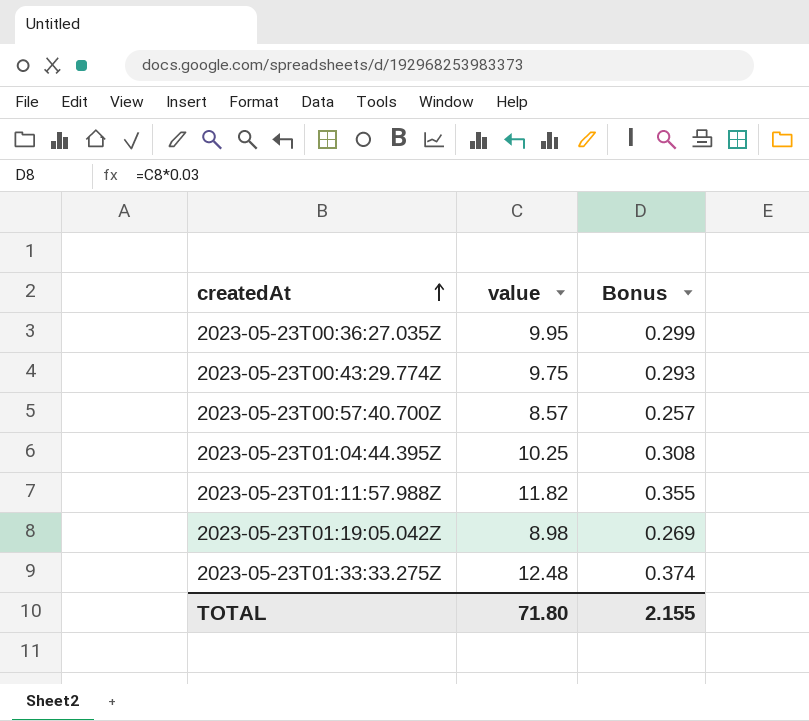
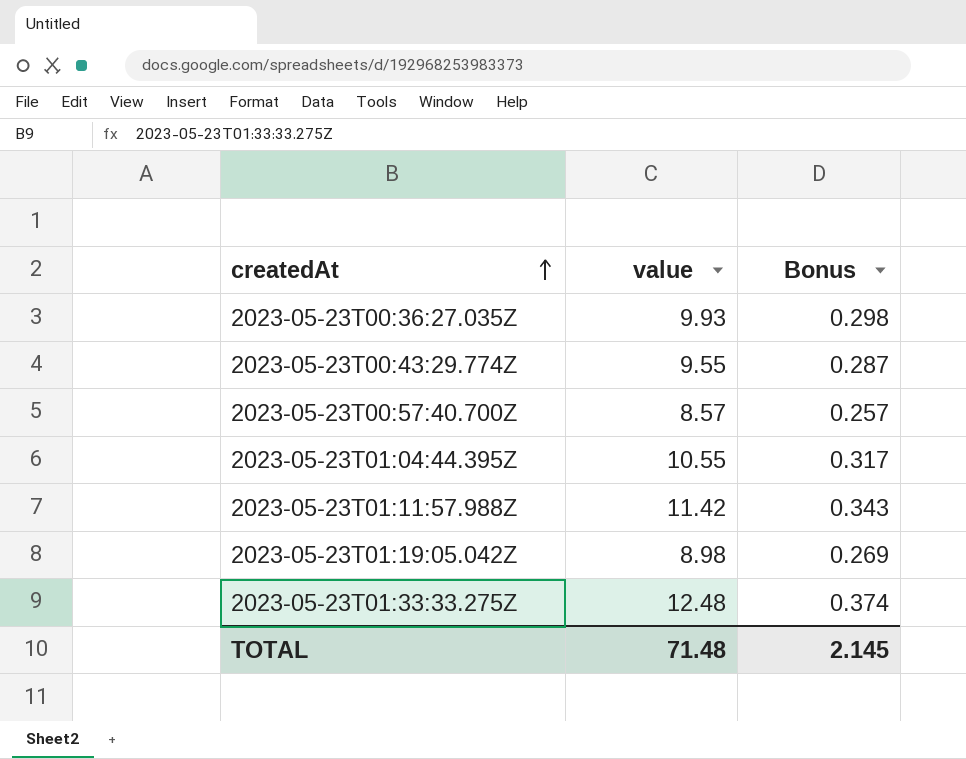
2023-05-23T00:36:27.035Z | value: 9.95 -> 9.93
2023-05-23T00:36:27.035Z | Bonus: 0.299 -> 0.298
2023-05-23T00:43:29.774Z | value: 9.75 -> 9.55
2023-05-23T00:43:29.774Z | Bonus: 0.293 -> 0.287
2023-05-23T01:04:44.395Z | value: 10.25 -> 10.55
2023-05-23T01:04:44.395Z | Bonus: 0.308 -> 0.317
2023-05-23T01:11:57.988Z | value: 11.82 -> 11.42
2023-05-23T01:11:57.988Z | Bonus: 0.355 -> 0.343
TOTAL | value: 71.80 -> 71.48
TOTAL | Bonus: 2.155 -> 2.145

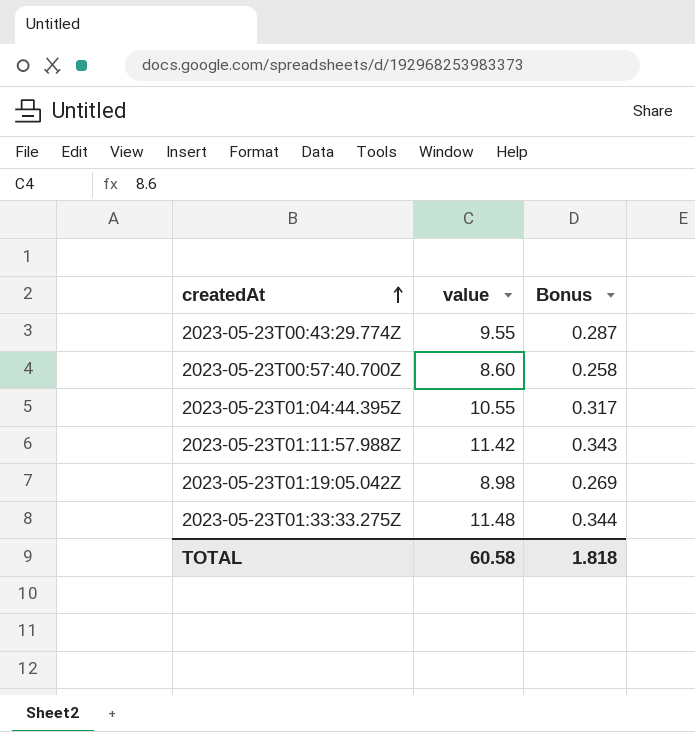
row 2023-05-23T00:36:27.035Z: 9.93 | 0.298 -> none
2023-05-23T00:57:40.700Z | value: 8.57 -> 8.60
2023-05-23T00:57:40.700Z | Bonus: 0.257 -> 0.258
2023-05-23T01:33:33.275Z | value: 12.48 -> 11.48
2023-05-23T01:33:33.275Z | Bonus: 0.374 -> 0.344
TOTAL | value: 71.48 -> 60.58
TOTAL | Bonus: 2.145 -> 1.818

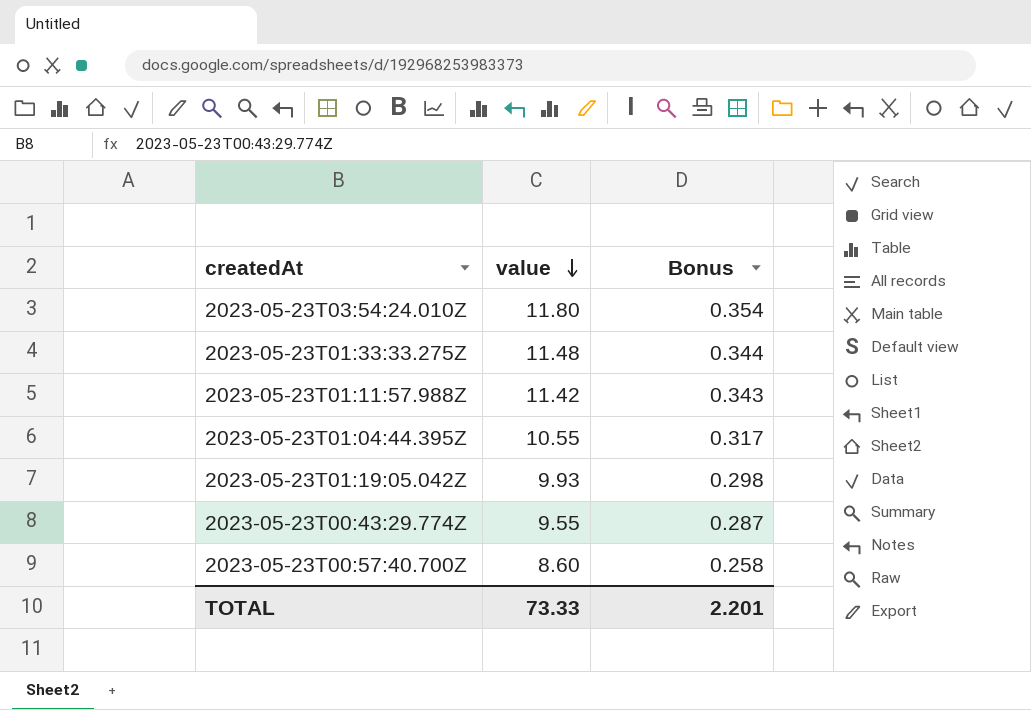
row order: createdAt ascending -> value descending
row 2023-05-23T03:54:24.010Z: none -> 11.80 | 0.354
2023-05-23T01:19:05.042Z | value: 8.98 -> 9.93
2023-05-23T01:19:05.042Z | Bonus: 0.269 -> 0.298
TOTAL | value: 60.58 -> 73.33
TOTAL | Bonus: 1.818 -> 2.201

